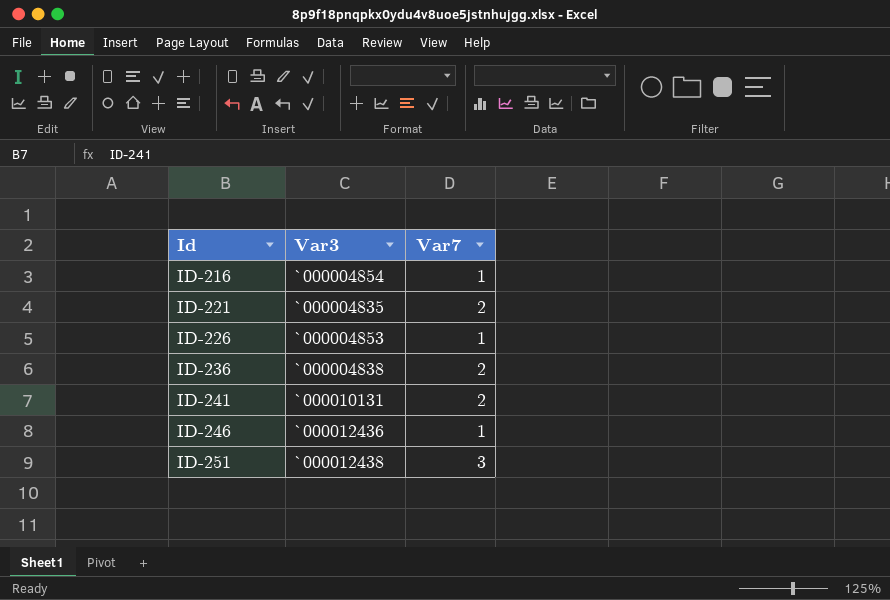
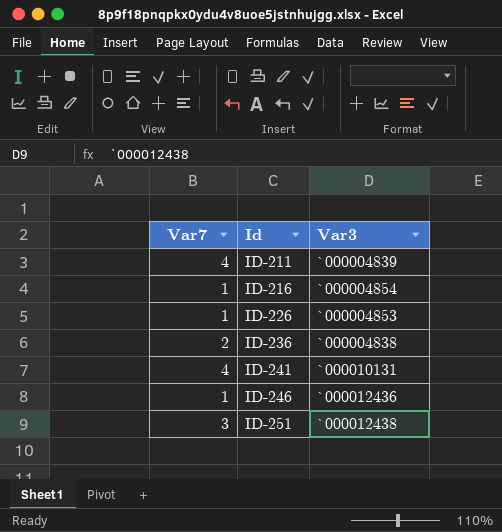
column Var7 | position: 3 -> 1
row ID-221: `000004835 | 2 -> none
row ID-211: none -> 4 | `000004839
ID-241 | Var7: 2 -> 4

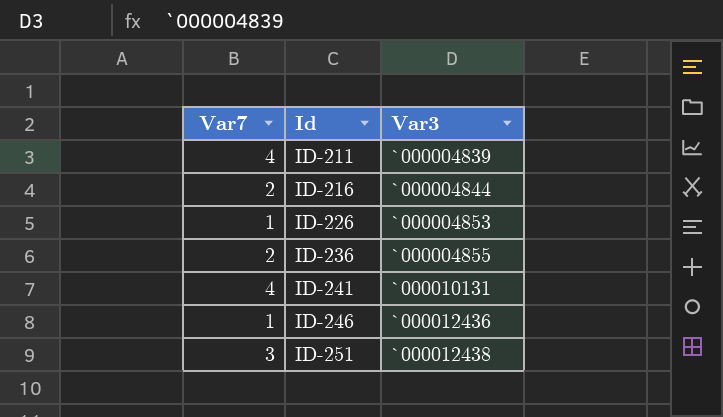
ID-216 | Var7: 1 -> 2
ID-216 | Var3: `000004854 -> `000004844
ID-236 | Var3: `000004838 -> `000004855

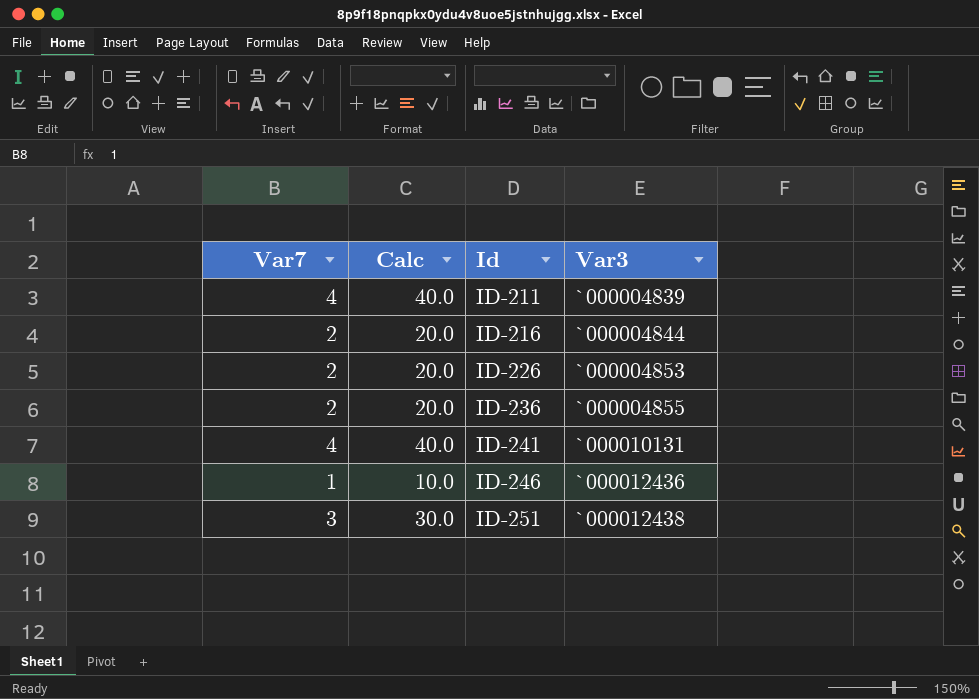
column Calc | formula: none -> [Var7] * 10
ID-226 | Var7: 1 -> 2

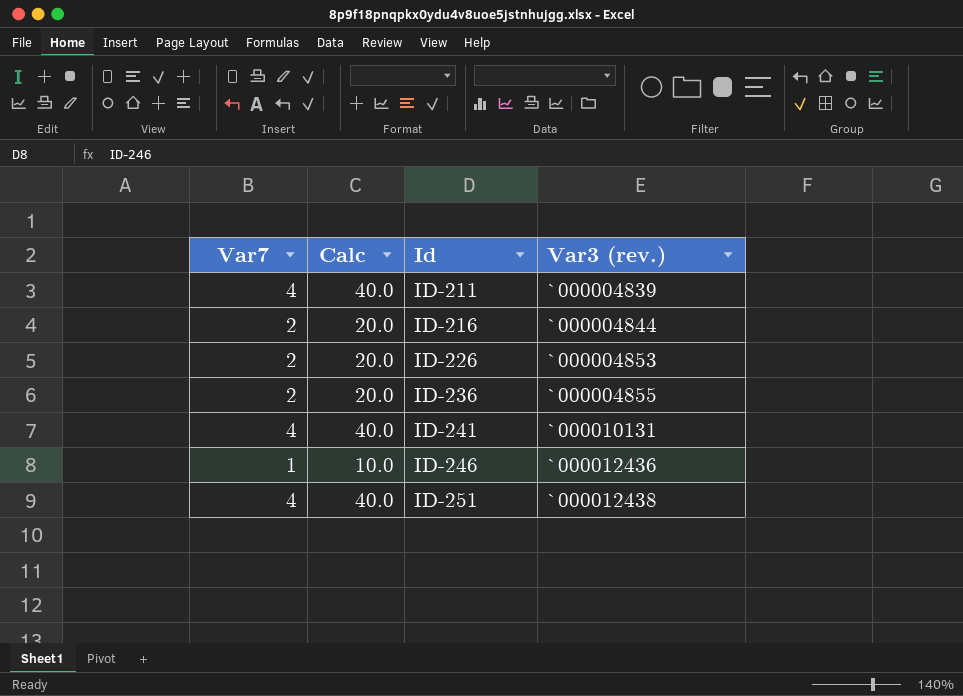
column name: Var3 -> Var3 (rev.)
ID-251 | Var7: 3 -> 4
ID-251 | Calc: 30.0 -> 40.0

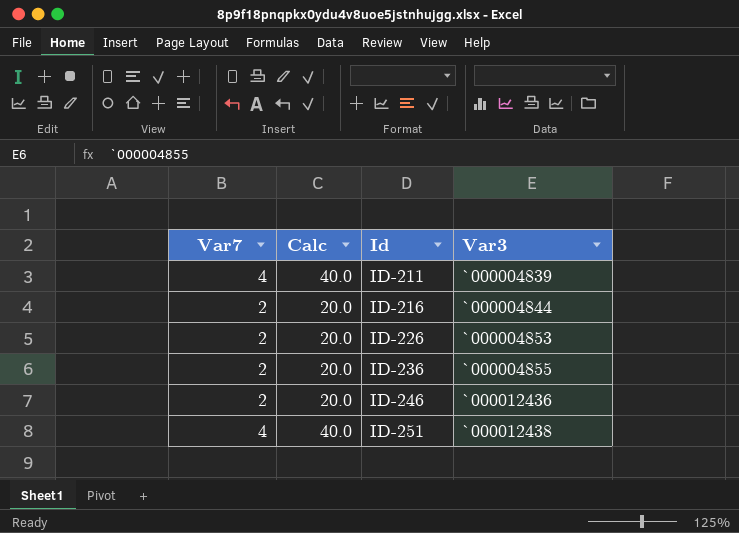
column name: Var3 (rev.) -> Var3
row ID-241: 4 | 40.0 | `000010131 -> none
ID-246 | Var7: 1 -> 2
ID-246 | Calc: 10.0 -> 20.0

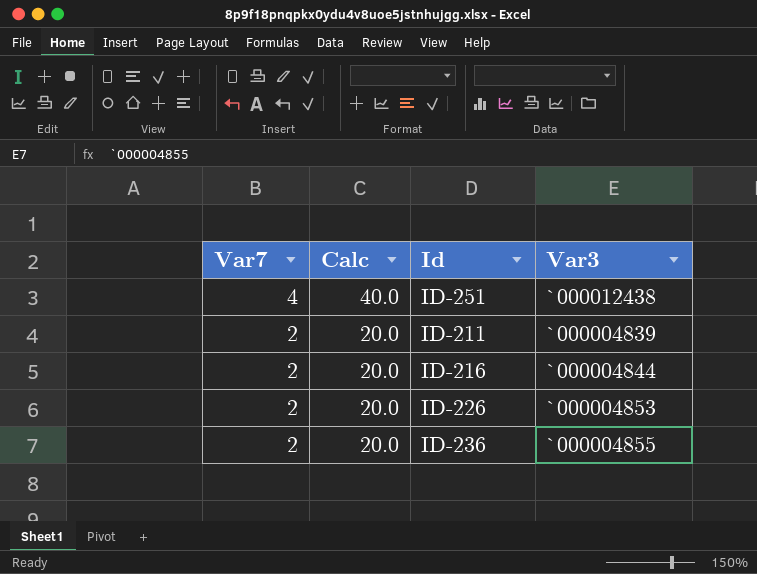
row order: Id ascending -> Var7 descending
row ID-246: 2 | 20.0 | `000012436 -> none
ID-211 | Var7: 4 -> 2
ID-211 | Calc: 40.0 -> 20.0

